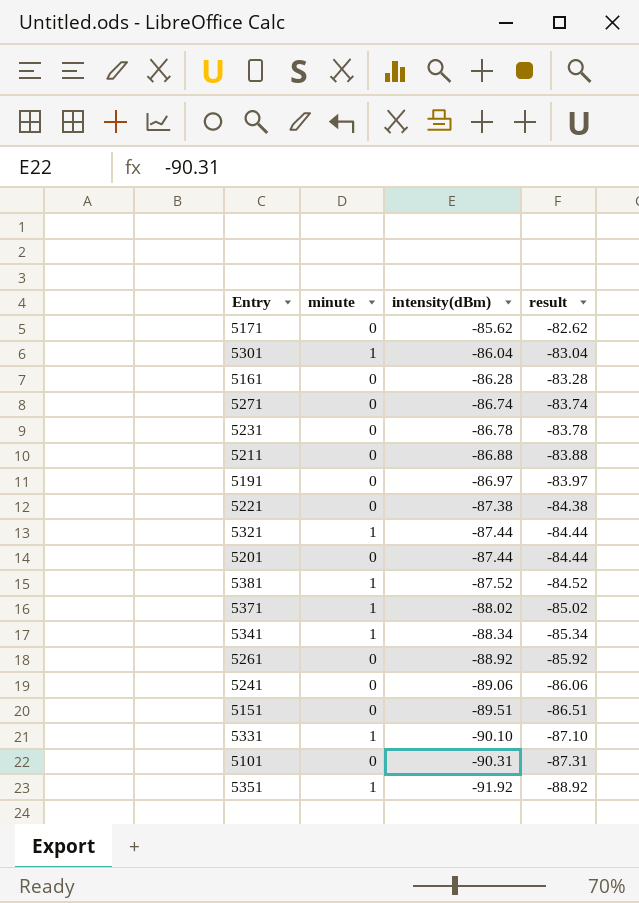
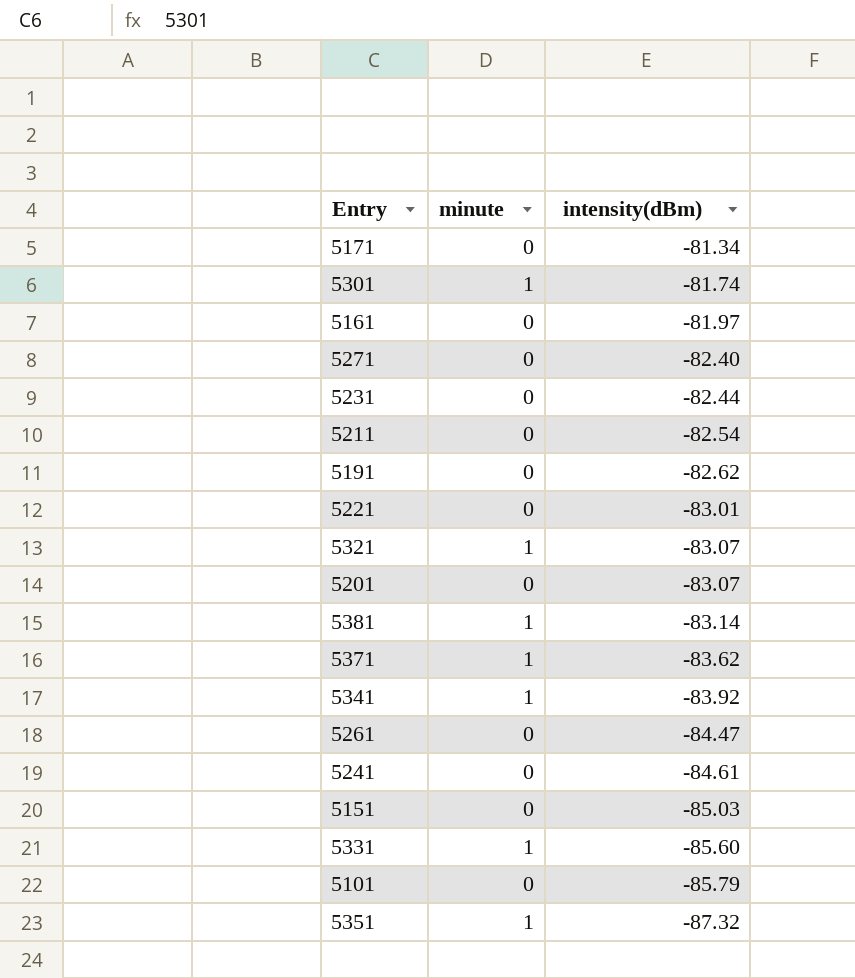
column result | formula: [intensity(dBm)] + 3 -> none
5171 | intensity(dBm): -85.62 -> -81.34
5301 | intensity(dBm): -86.04 -> -81.74
5161 | intensity(dBm): -86.28 -> -81.97
5271 | intensity(dBm): -86.74 -> -82.40
5231 | intensity(dBm): -86.78 -> -82.44
5211 | intensity(dBm): -86.88 -> -82.54
5191 | intensity(dBm): -86.97 -> -82.62
5221 | intensity(dBm): -87.38 -> -83.01
5321 | intensity(dBm): -87.44 -> -83.07
5201 | intensity(dBm): -87.44 -> -83.07
5381 | intensity(dBm): -87.52 -> -83.14
5371 | intensity(dBm): -88.02 -> -83.62
5341 | intensity(dBm): -88.34 -> -83.92
5261 | intensity(dBm): -88.92 -> -84.47
5241 | intensity(dBm): -89.06 -> -84.61
5151 | intensity(dBm): -89.51 -> -85.03
5331 | intensity(dBm): -90.10 -> -85.60
5101 | intensity(dBm): -90.31 -> -85.79
5351 | intensity(dBm): -91.92 -> -87.32

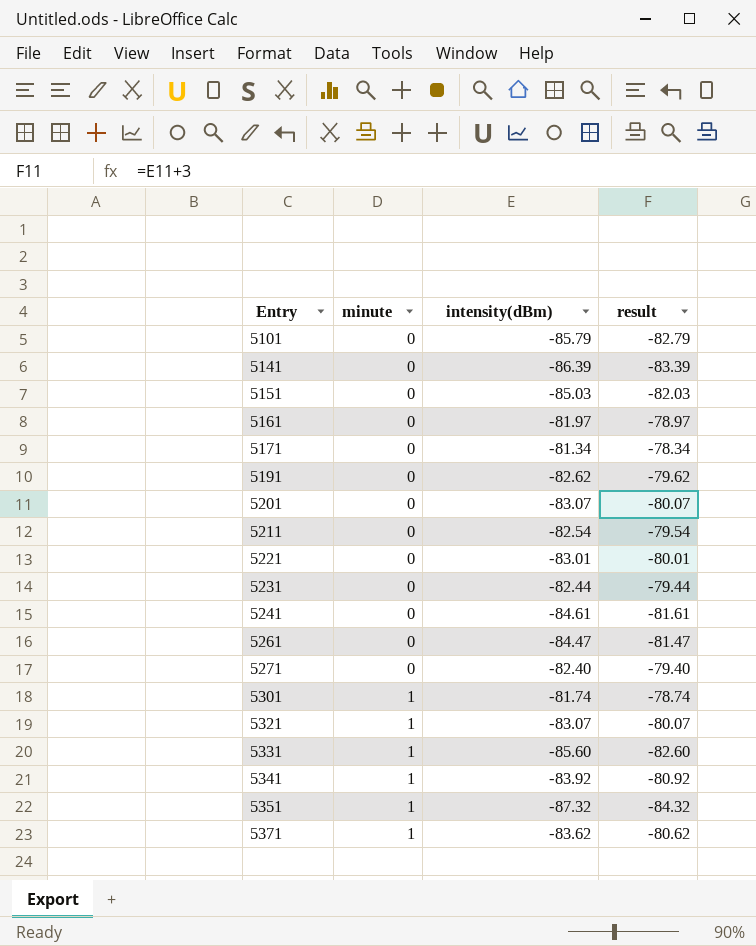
row order: intensity(dBm) descending -> Entry ascending
column result | formula: none -> [intensity(dBm)] + 3
row 5381: 1 | -83.14 -> none
row 5141: none -> 0 | -86.39 | -83.39

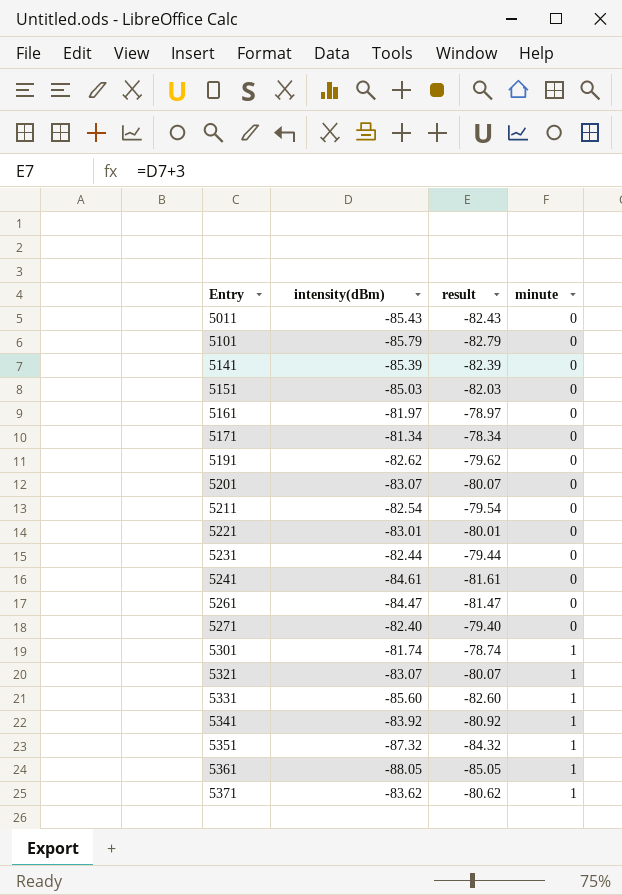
column minute | position: 2 -> 4
row 5011: none -> -85.43 | -82.43 | 0
5141 | intensity(dBm): -86.39 -> -85.39
5141 | result: -83.39 -> -82.39
row 5361: none -> -88.05 | -85.05 | 1

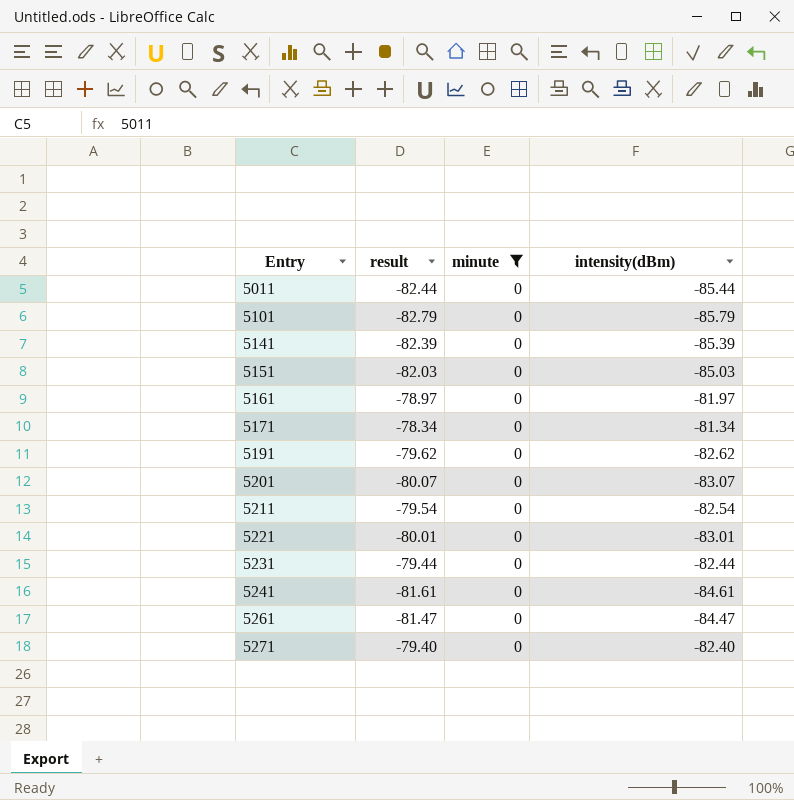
filter: none -> minute = 0
column intensity(dBm) | position: 2 -> 4
5011 | result: -82.43 -> -82.44
5011 | intensity(dBm): -85.43 -> -85.44

